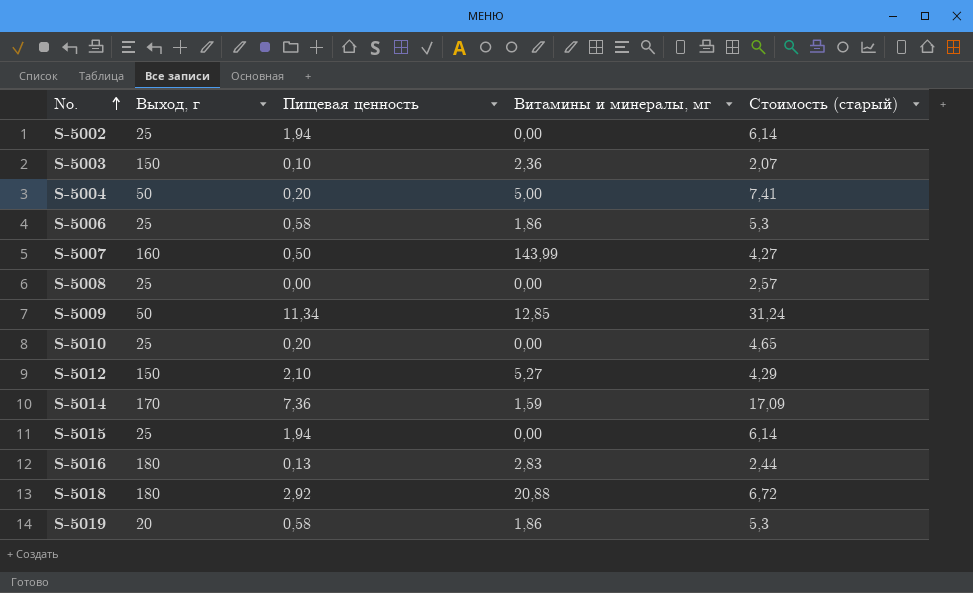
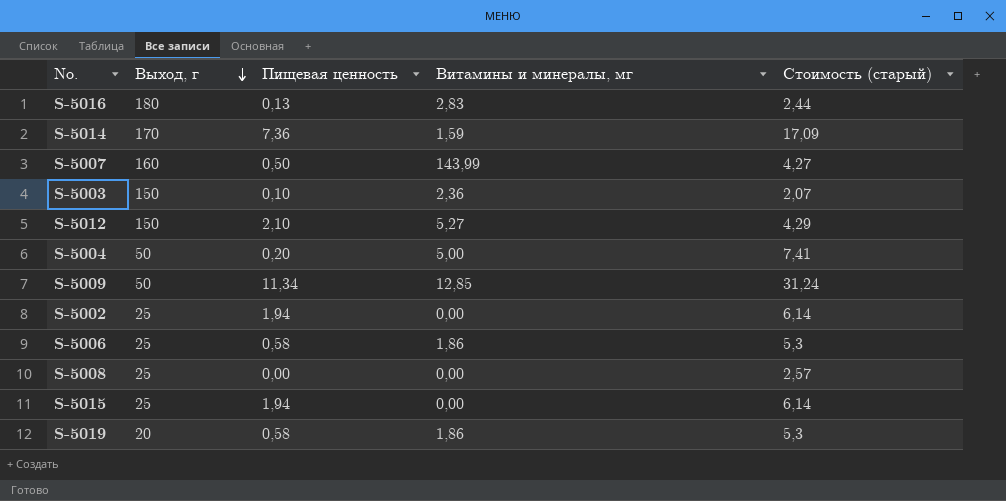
row order: No. ascending -> Выход, г descending
row S-5010: 25 | 0,20 | 0,00 | 4,65 -> none
row S-5018: 180 | 2,92 | 20,88 | 6,72 -> none

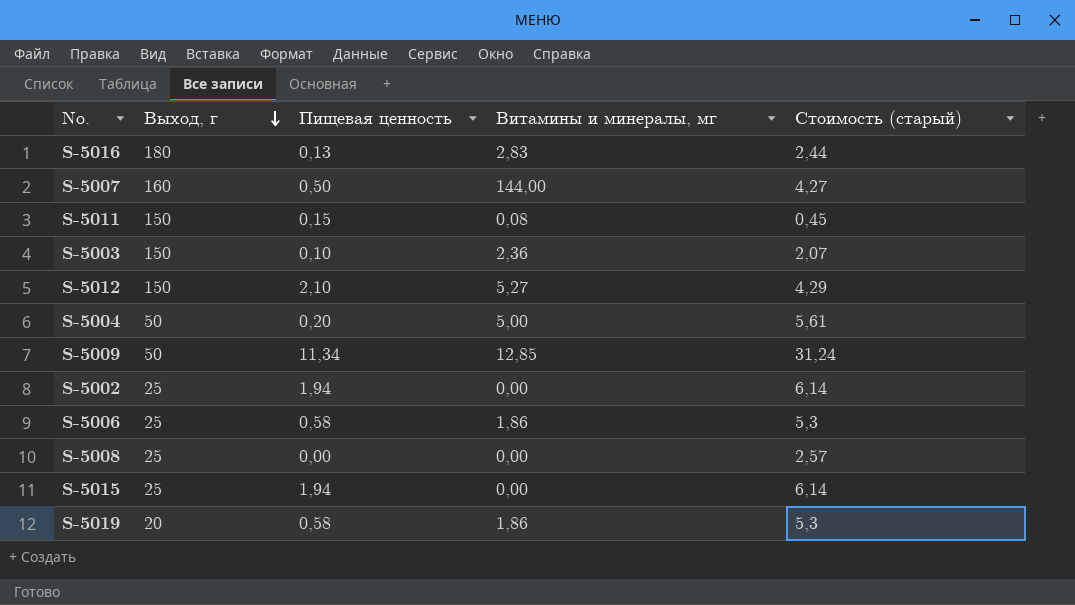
row S-5014: 170 | 7,36 | 1,59 | 17,09 -> none
S-5007 | Витамины и минералы, мг: 143,99 -> 144,00
row S-5011: none -> 150 | 0,15 | 0,08 | 0,45
S-5004 | Стоимость (старый): 7,41 -> 5,61

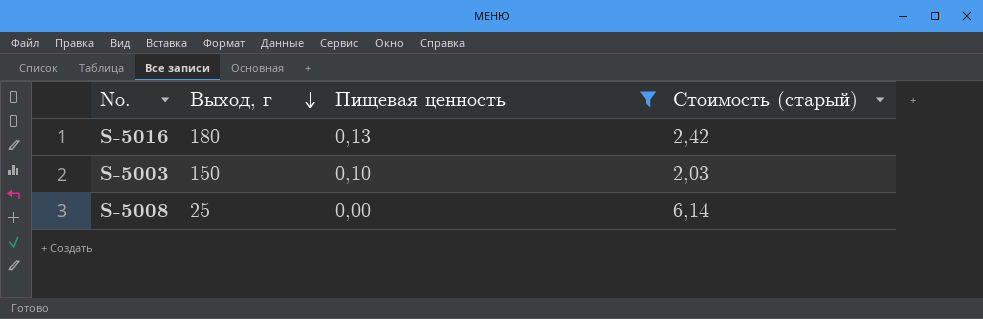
filter: none -> Пищевая ценность <= 0,13
column Витамины и минералы, мг | position: 4 -> none
S-5016 | Стоимость (старый): 2,44 -> 2,42
S-5003 | Стоимость (старый): 2,07 -> 2,03
S-5008 | Стоимость (старый): 2,57 -> 6,14

